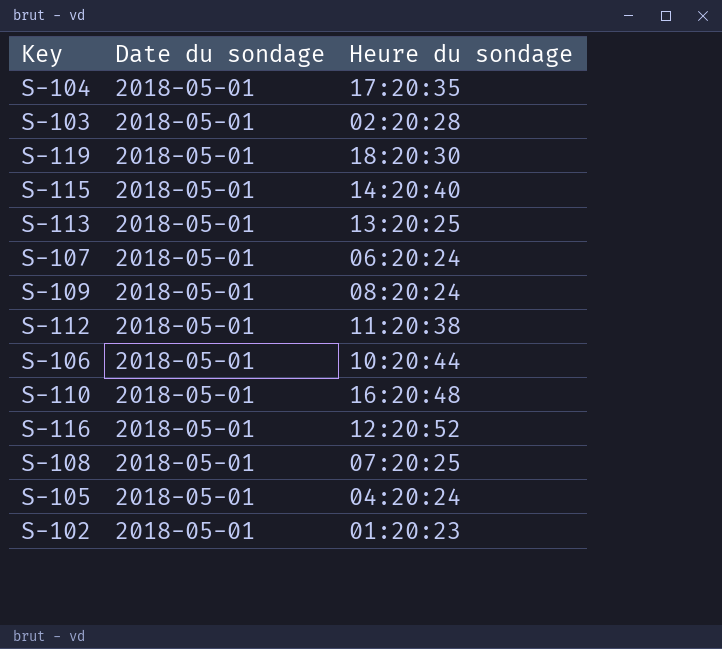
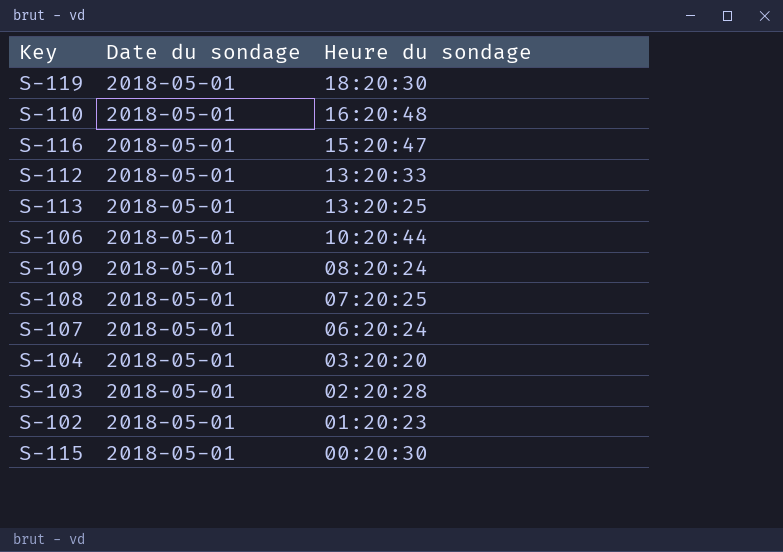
row order: none -> Heure du sondage descending
row S-105: 2018-05-01 | 04:20:24 -> none
S-116 | Heure du sondage: 12:20:52 -> 15:20:47
S-112 | Heure du sondage: 11:20:38 -> 13:20:33
S-104 | Heure du sondage: 17:20:35 -> 03:20:20
S-115 | Heure du sondage: 14:20:40 -> 00:20:30

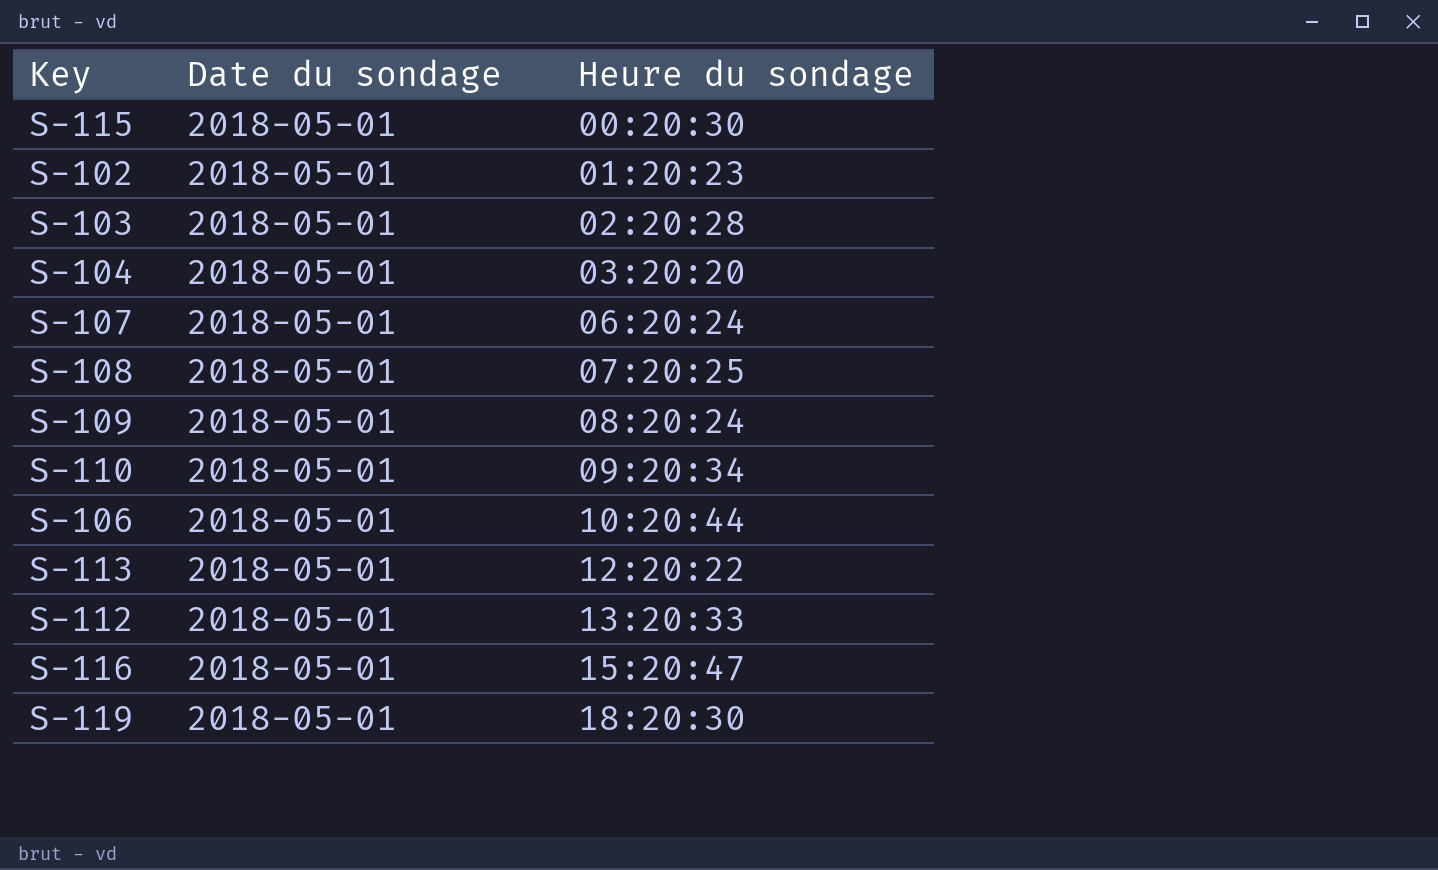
row order: Heure du sondage descending -> Heure du sondage ascending
S-110 | Heure du sondage: 16:20:48 -> 09:20:34
S-113 | Heure du sondage: 13:20:25 -> 12:20:22

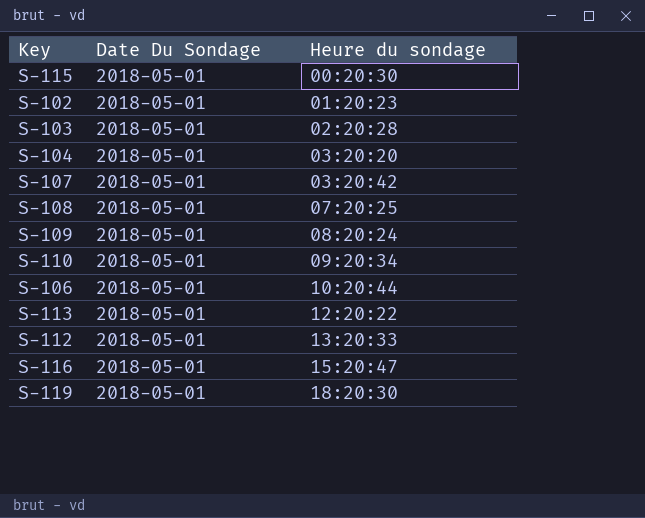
column name: Date du sondage -> Date Du Sondage
S-107 | Heure du sondage: 06:20:24 -> 03:20:42

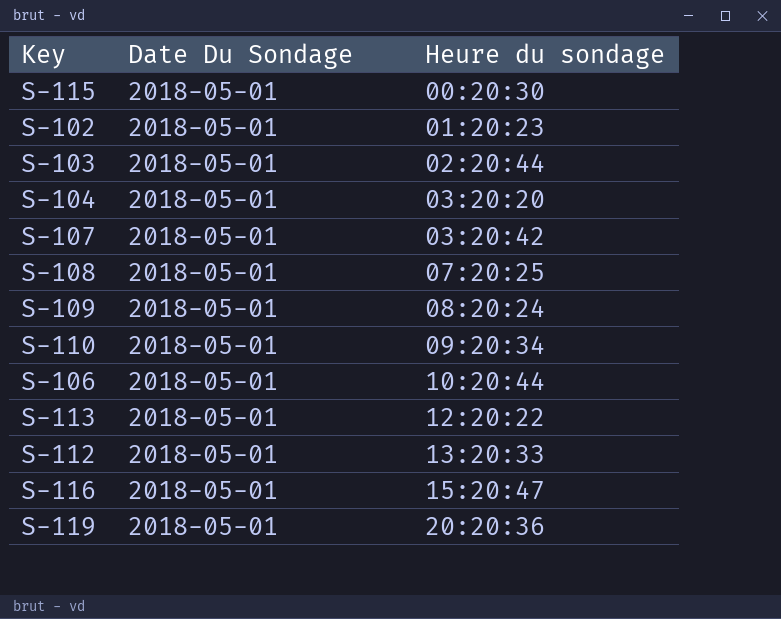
S-103 | Heure du sondage: 02:20:28 -> 02:20:44
S-119 | Heure du sondage: 18:20:30 -> 20:20:36

